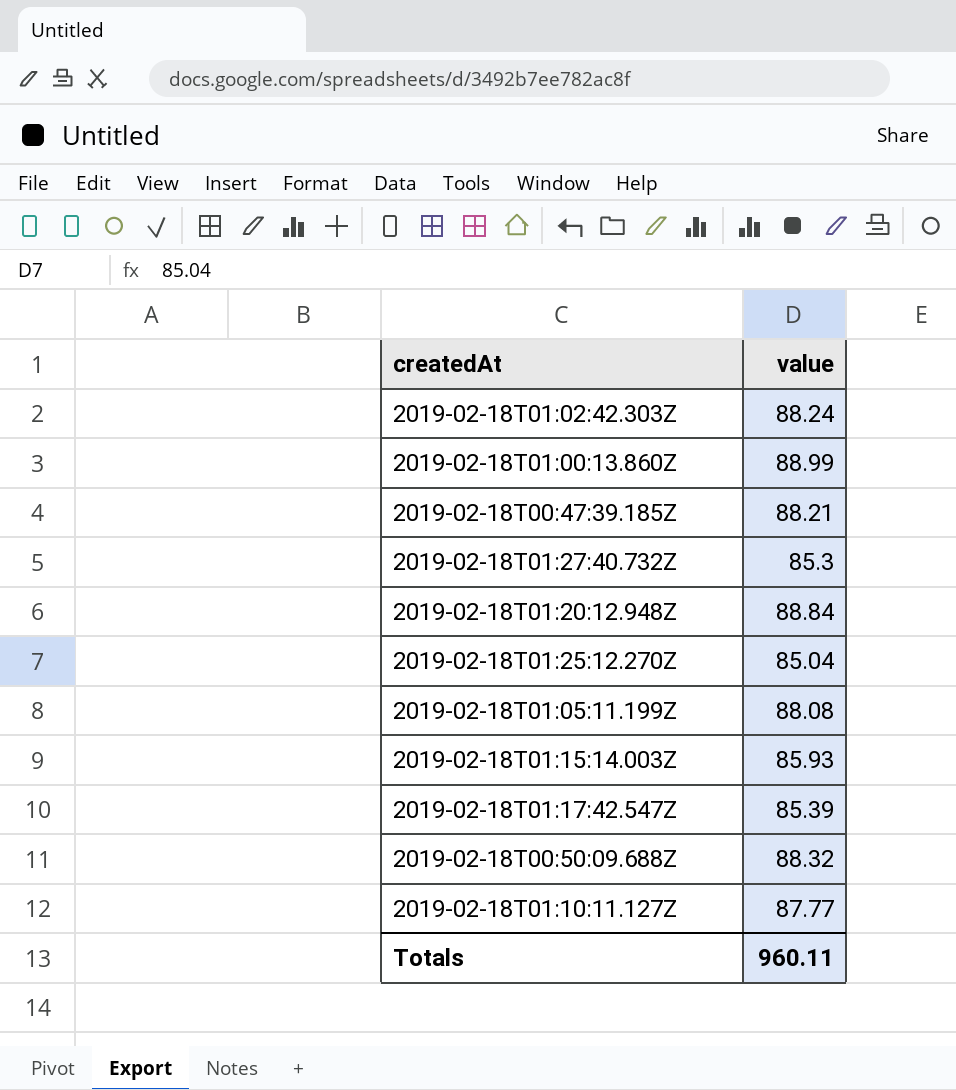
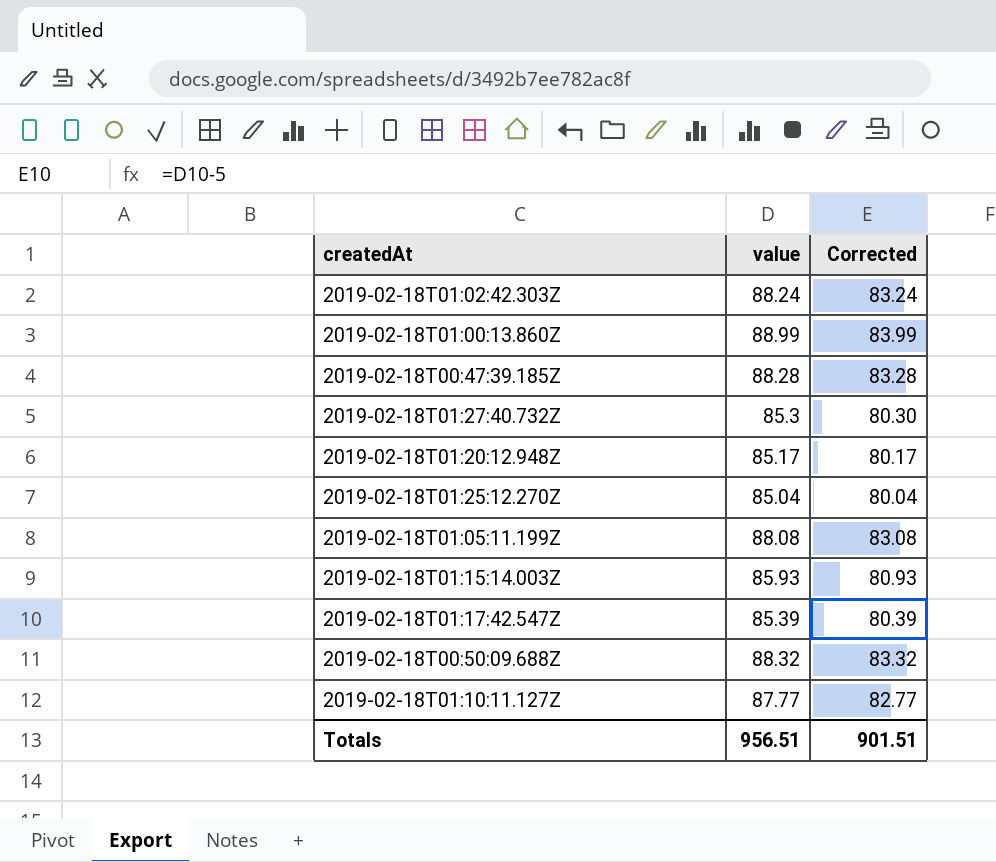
column Corrected | formula: none -> [value] - 5
2019-02-18T00:47:39.185Z | value: 88.21 -> 88.28
2019-02-18T01:20:12.948Z | value: 88.84 -> 85.17
Totals | value: 960.11 -> 956.51

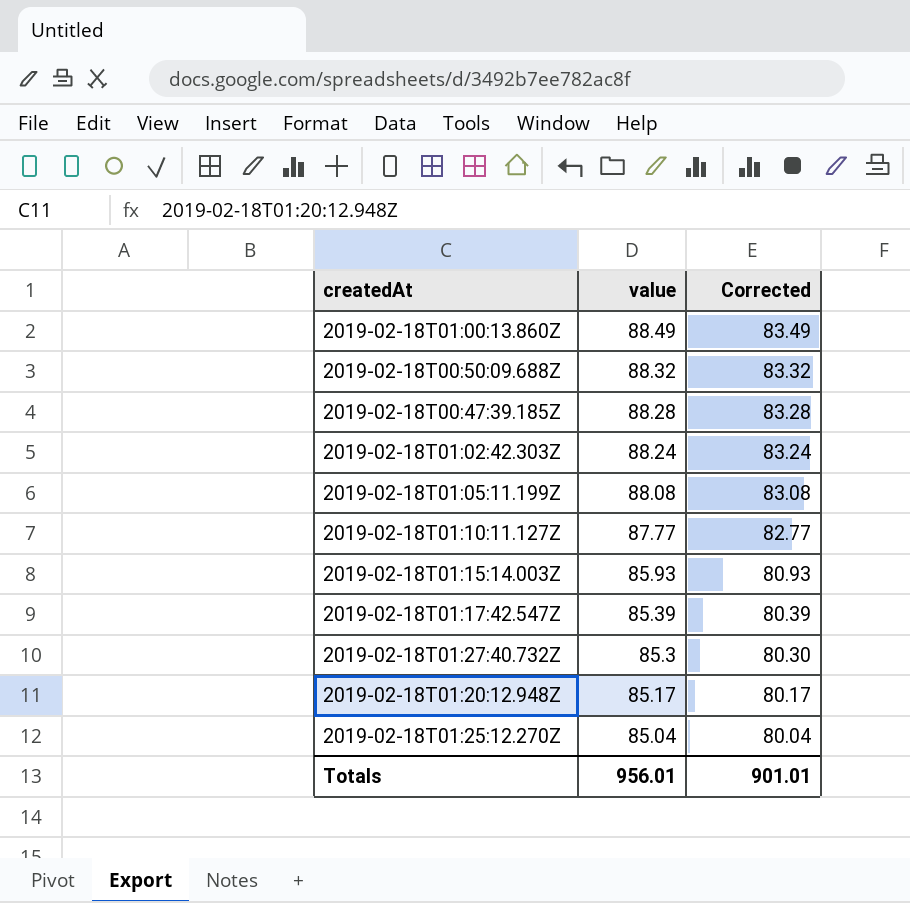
row order: none -> value descending
2019-02-18T01:00:13.860Z | value: 88.99 -> 88.49
2019-02-18T01:00:13.860Z | Corrected: 83.99 -> 83.49
Totals | value: 956.51 -> 956.01
Totals | Corrected: 901.51 -> 901.01

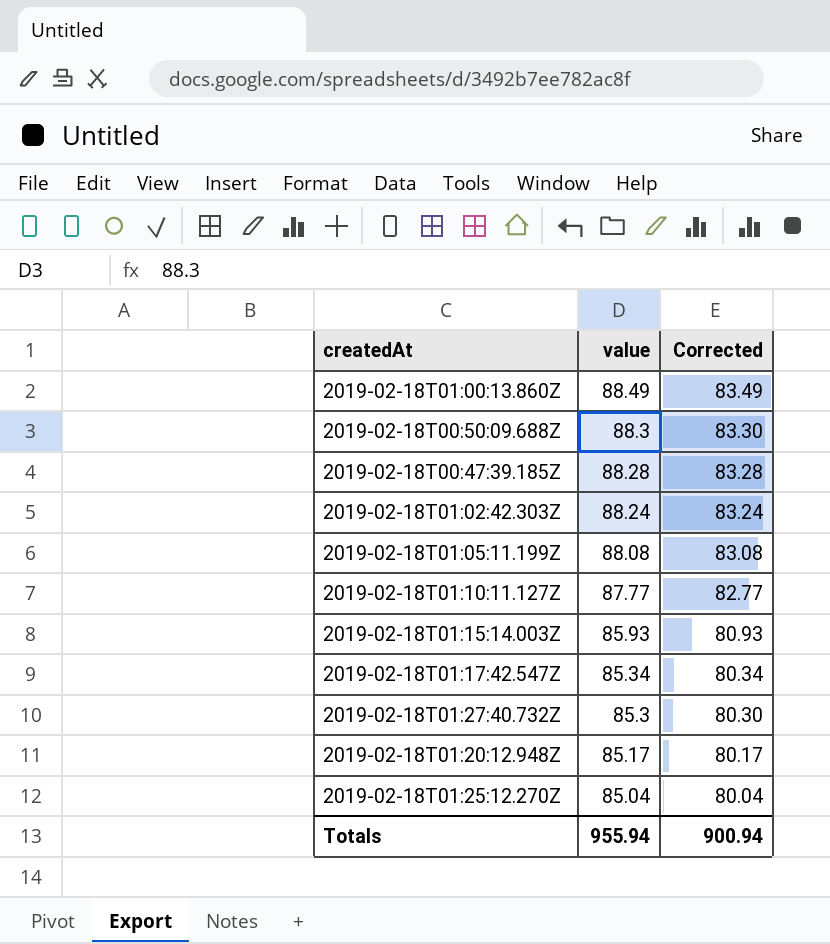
2019-02-18T00:50:09.688Z | value: 88.32 -> 88.3
2019-02-18T00:50:09.688Z | Corrected: 83.32 -> 83.30
2019-02-18T01:17:42.547Z | value: 85.39 -> 85.34
2019-02-18T01:17:42.547Z | Corrected: 80.39 -> 80.34
Totals | value: 956.01 -> 955.94
Totals | Corrected: 901.01 -> 900.94

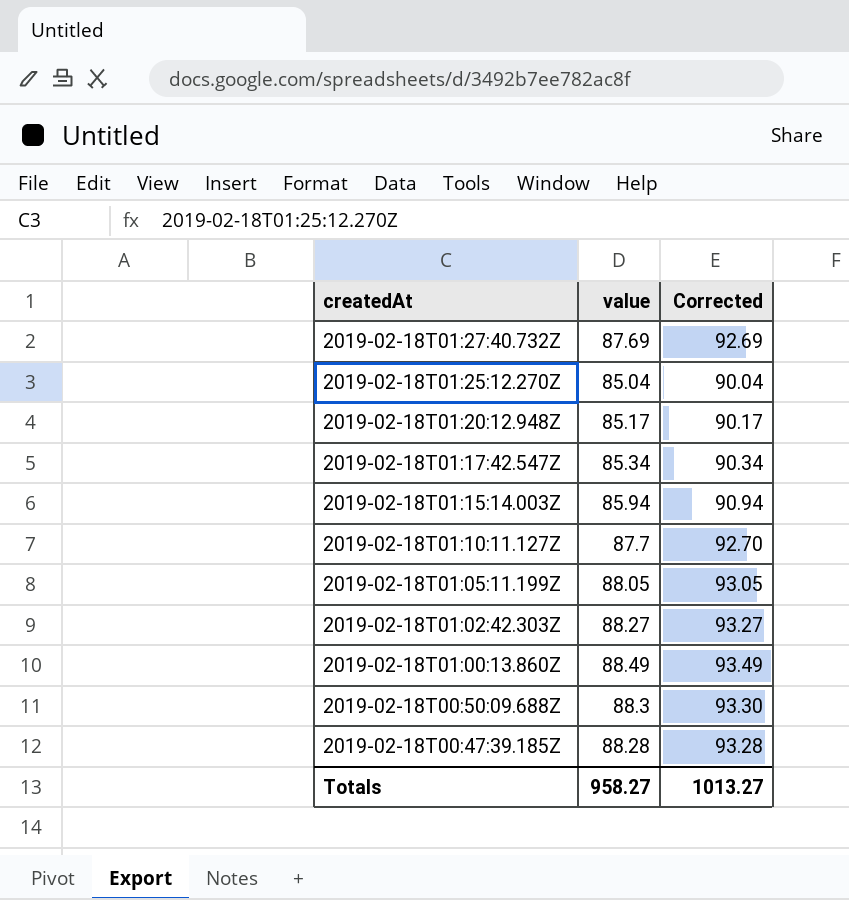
row order: value descending -> createdAt descending
column Corrected | formula: [value] - 5 -> [value] + 5
2019-02-18T01:27:40.732Z | value: 85.3 -> 87.69
2019-02-18T01:15:14.003Z | value: 85.93 -> 85.94
2019-02-18T01:10:11.127Z | value: 87.77 -> 87.7
2019-02-18T01:05:11.199Z | value: 88.08 -> 88.05
2019-02-18T01:02:42.303Z | value: 88.24 -> 88.27
Totals | value: 955.94 -> 958.27
Totals | Corrected: 900.94 -> 1013.27

